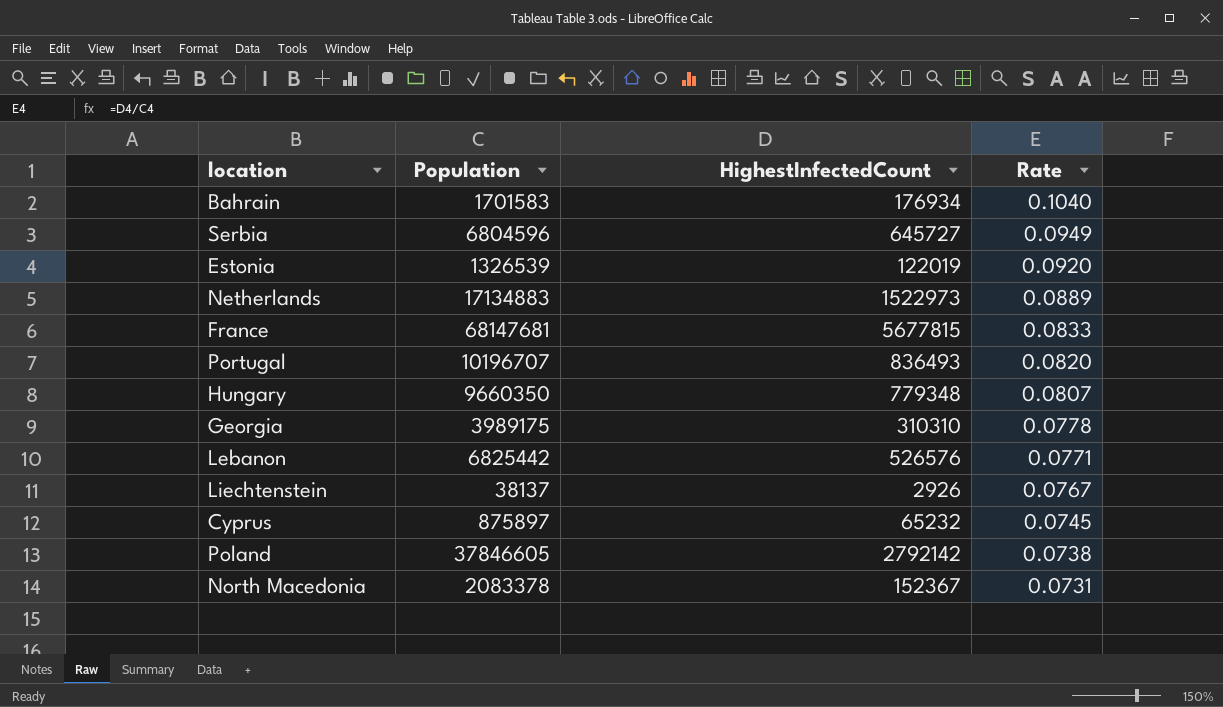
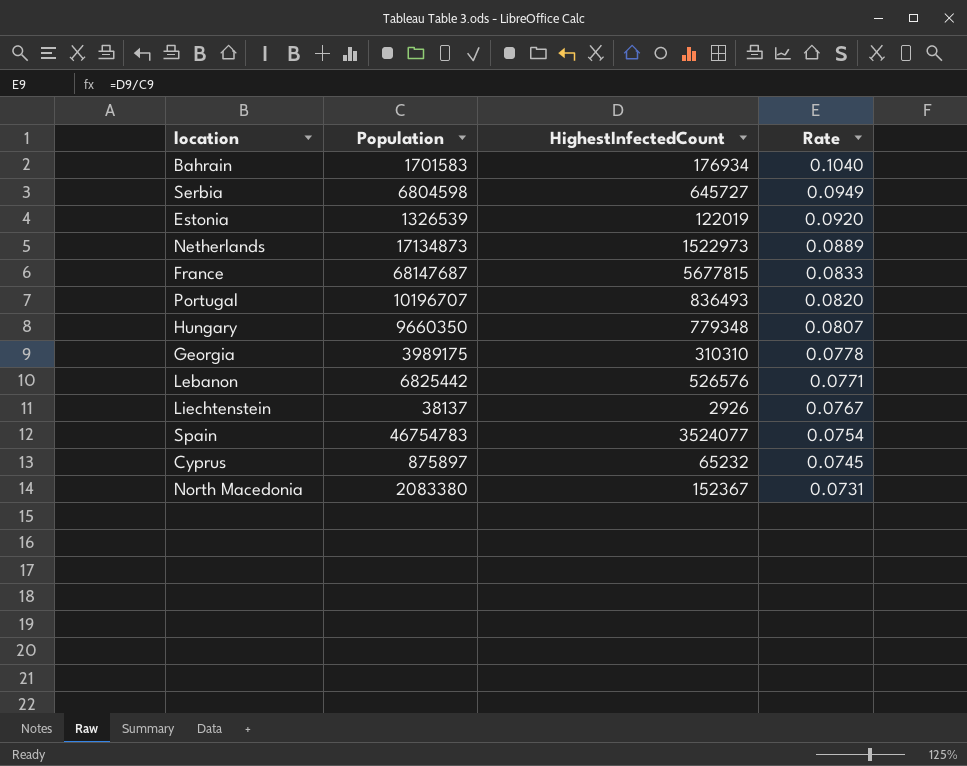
row Poland: 37846605 | 2792142 | 0.0738 -> none
Serbia | Population: 6804596 -> 6804598
Netherlands | Population: 17134883 -> 17134873
France | Population: 68147681 -> 68147687
row Spain: none -> 46754783 | 3524077 | 0.0754
North Macedonia | Population: 2083378 -> 2083380

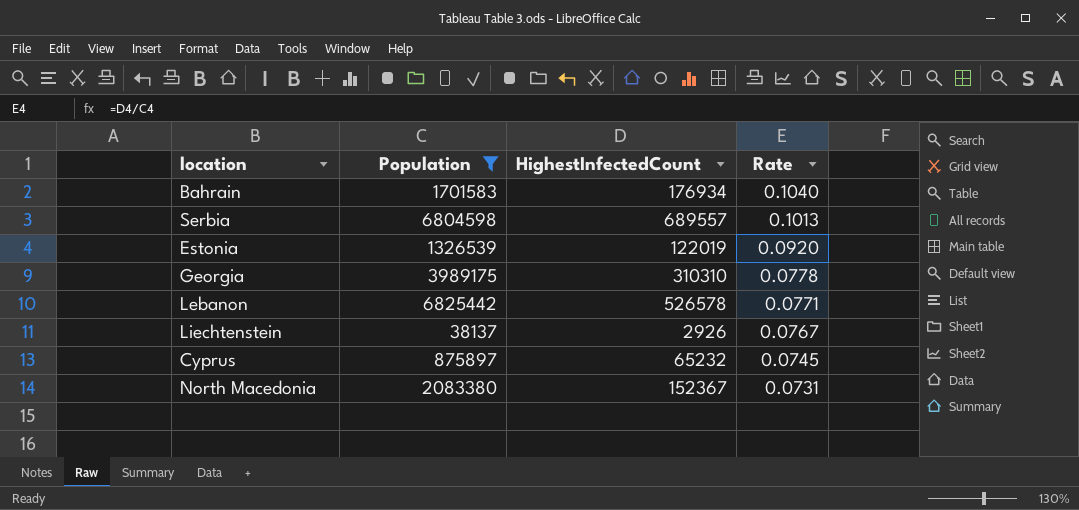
filter: none -> Population <= 6825442
Serbia | HighestInfectedCount: 645727 -> 689557
Serbia | Rate: 0.0949 -> 0.1013
Lebanon | HighestInfectedCount: 526576 -> 526578

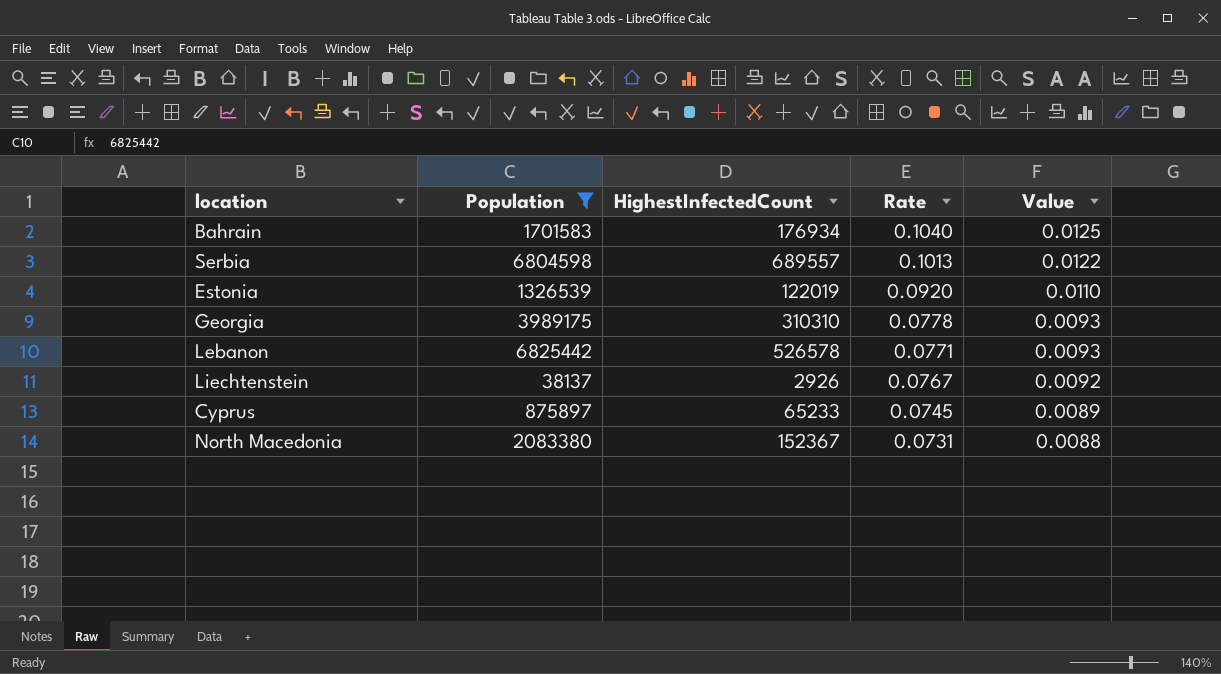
column Value | formula: none -> [Rate] * 0.12
Cyprus | HighestInfectedCount: 65232 -> 65233

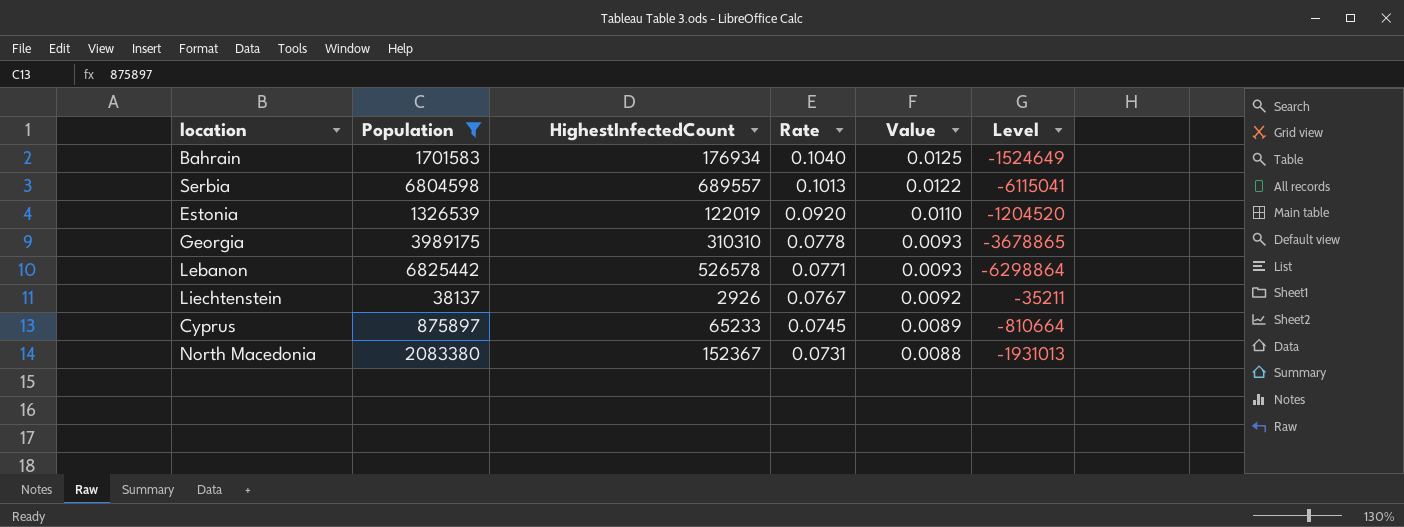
column Level | formula: none -> [HighestInfectedCount] - [Population]

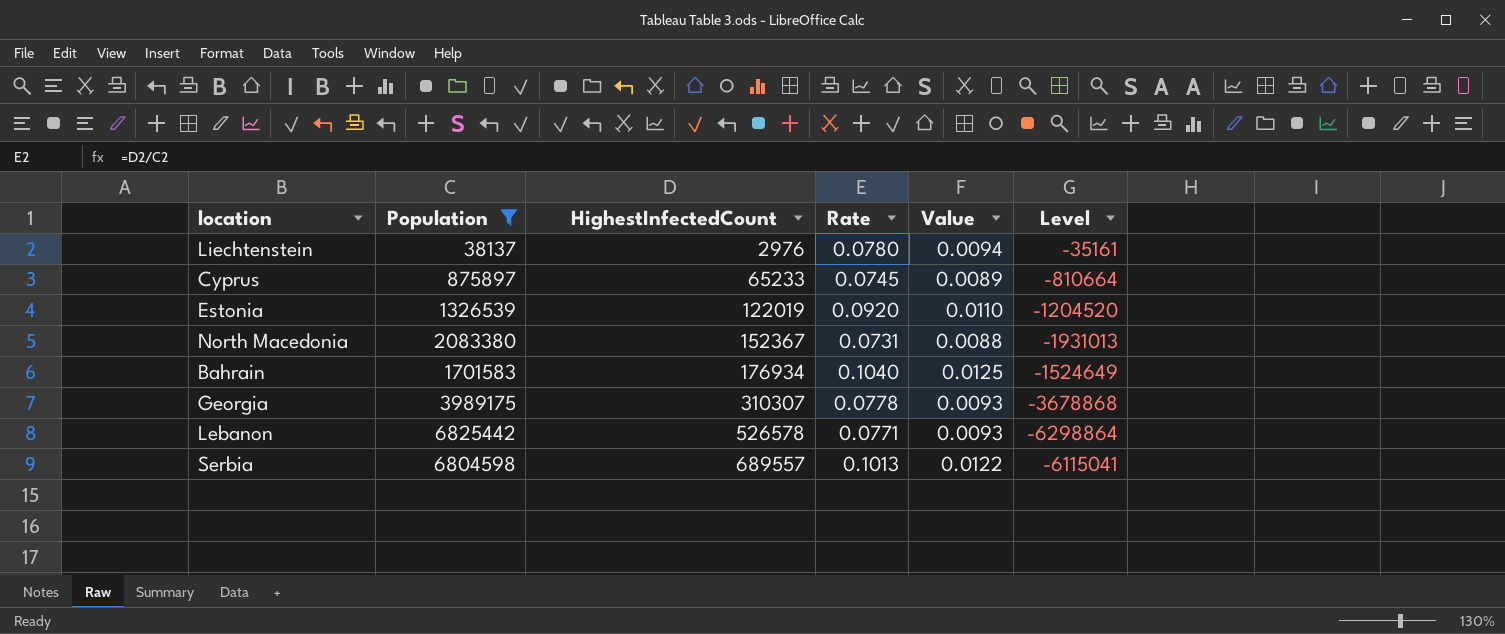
row order: Rate descending -> HighestInfectedCount ascending
Liechtenstein | HighestInfectedCount: 2926 -> 2976
Liechtenstein | Rate: 0.0767 -> 0.0780
Liechtenstein | Value: 0.0092 -> 0.0094
Liechtenstein | Level: -35211 -> -35161
Georgia | HighestInfectedCount: 310310 -> 310307
Georgia | Level: -3678865 -> -3678868

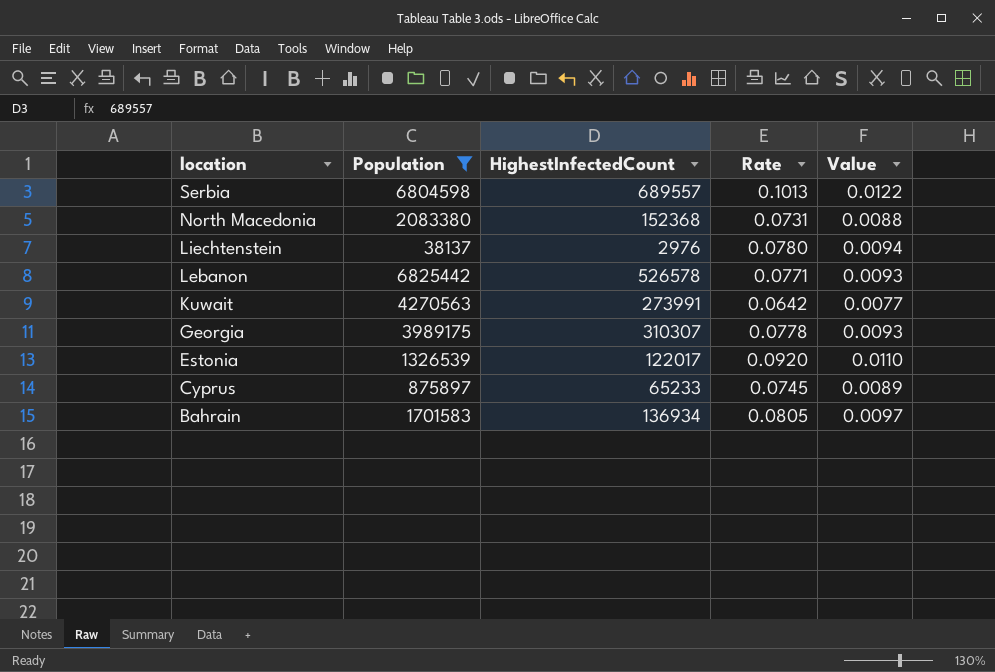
row order: HighestInfectedCount ascending -> location descending
column Level | formula: [HighestInfectedCount] - [Population] -> none
North Macedonia | HighestInfectedCount: 152367 -> 152368
row Kuwait: none -> 4270563 | 273991 | 0.0642 | 0.0077
Estonia | HighestInfectedCount: 122019 -> 122017
Bahrain | HighestInfectedCount: 176934 -> 136934
Bahrain | Rate: 0.1040 -> 0.0805
Bahrain | Value: 0.0125 -> 0.0097

